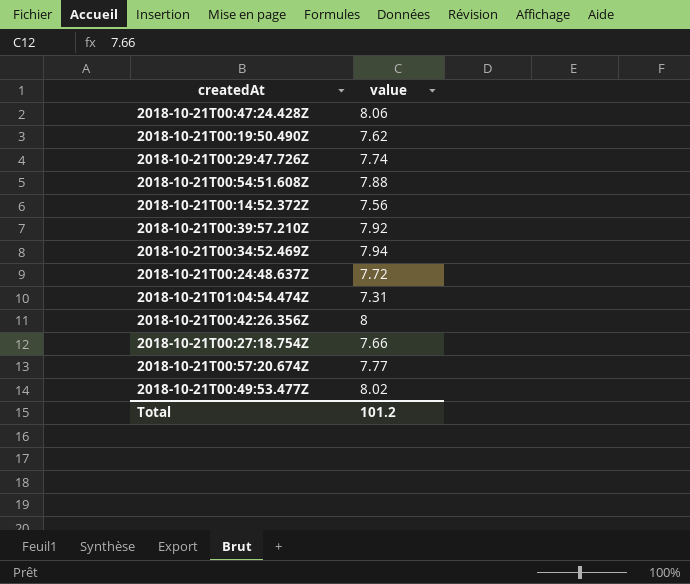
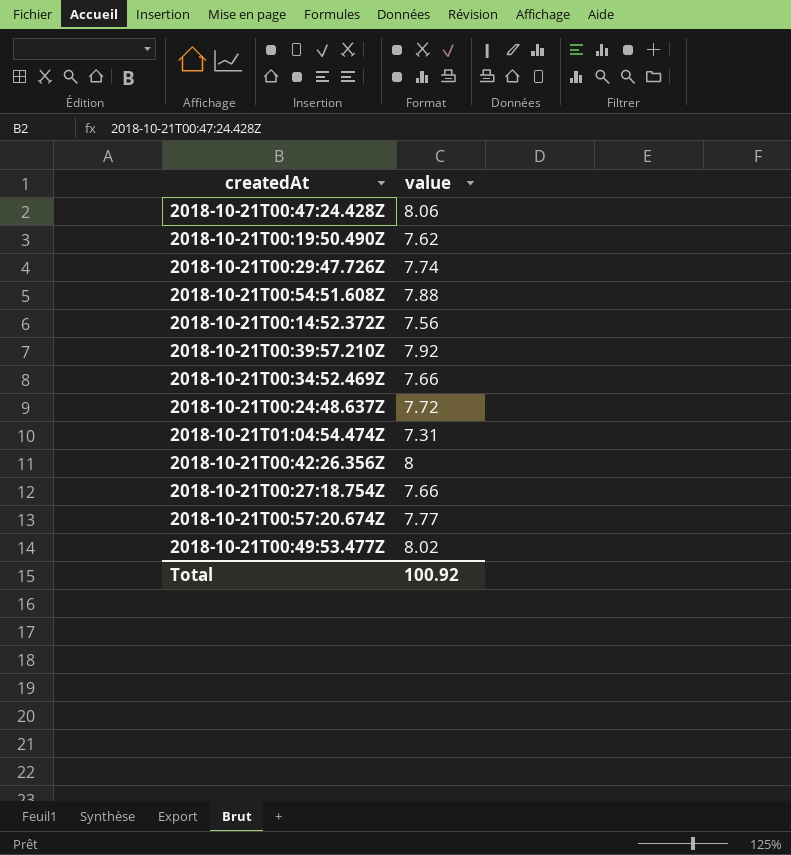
2018-10-21T00:34:52.469Z | value: 7.94 -> 7.66
Total | value: 101.2 -> 100.92

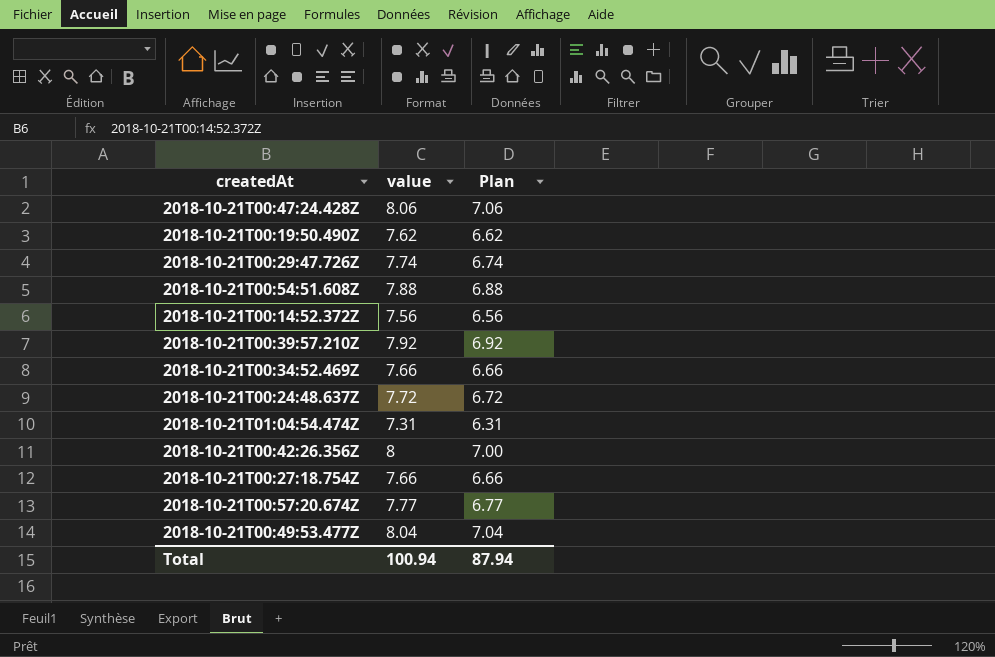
column Plan | formula: none -> [value] - 1
2018-10-21T00:49:53.477Z | value: 8.02 -> 8.04
Total | value: 100.92 -> 100.94

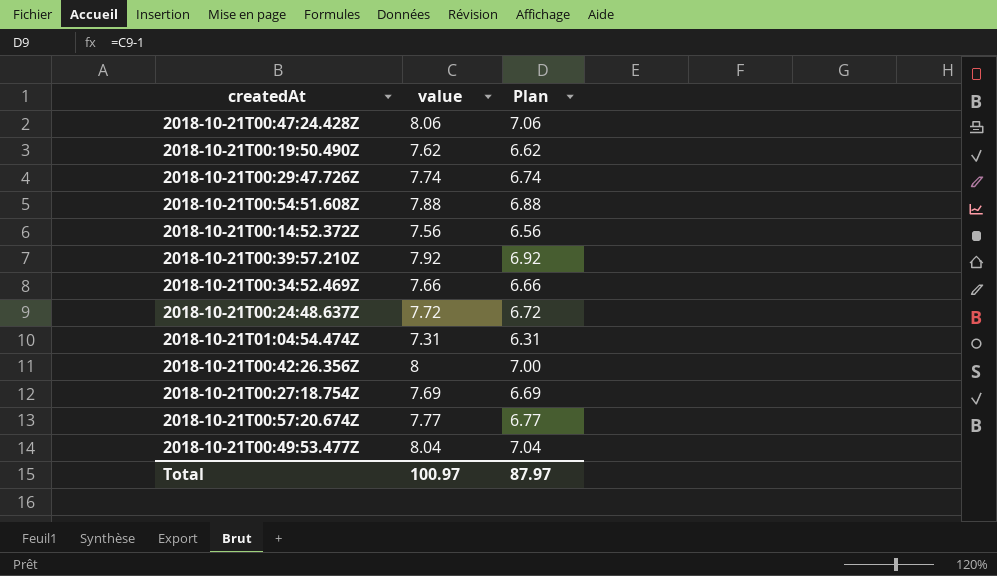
2018-10-21T00:27:18.754Z | value: 7.66 -> 7.69
2018-10-21T00:27:18.754Z | Plan: 6.66 -> 6.69
Total | value: 100.94 -> 100.97
Total | Plan: 87.94 -> 87.97

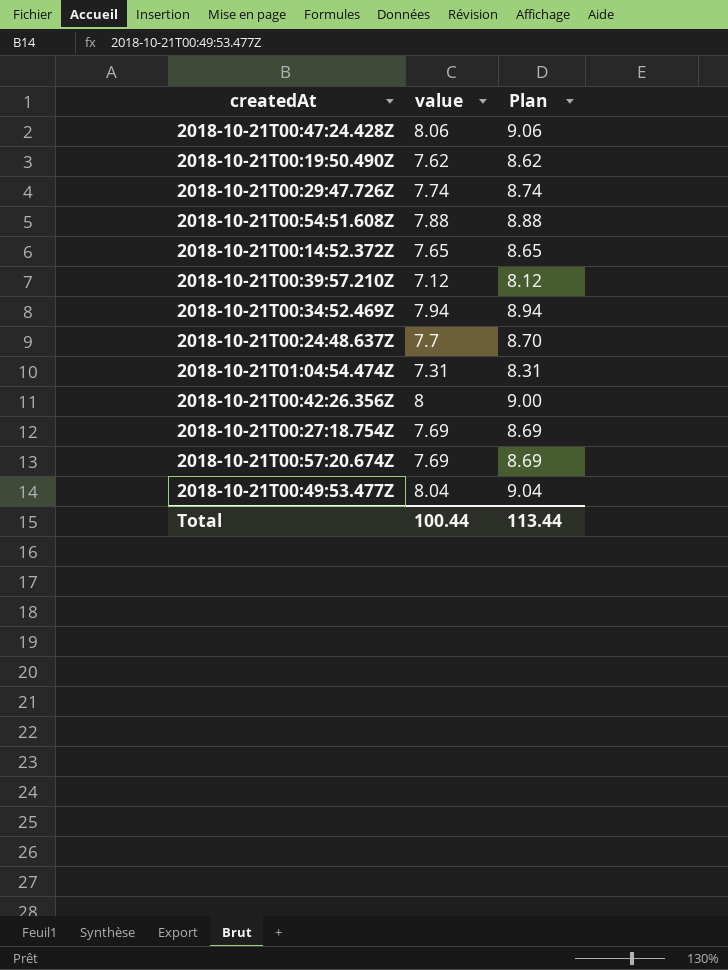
column Plan | formula: [value] - 1 -> [value] + 1
2018-10-21T00:14:52.372Z | value: 7.56 -> 7.65
2018-10-21T00:39:57.210Z | value: 7.92 -> 7.12
2018-10-21T00:34:52.469Z | value: 7.66 -> 7.94
2018-10-21T00:24:48.637Z | value: 7.72 -> 7.7
2018-10-21T00:57:20.674Z | value: 7.77 -> 7.69
Total | value: 100.97 -> 100.44
Total | Plan: 87.97 -> 113.44

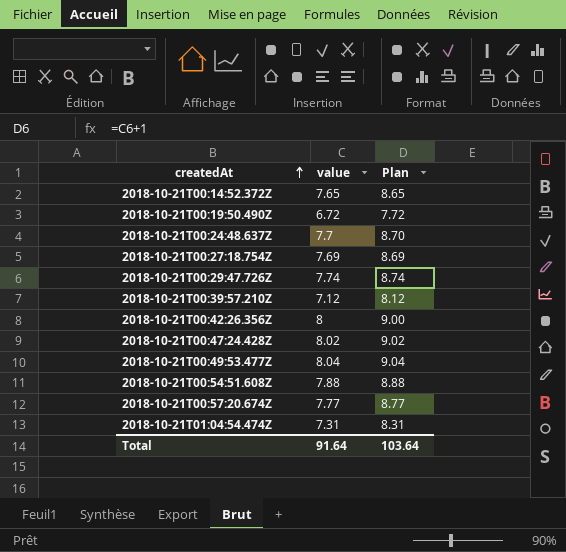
row order: none -> createdAt ascending
row 2018-10-21T00:34:52.469Z: 7.94 | 8.94 -> none
2018-10-21T00:19:50.490Z | value: 7.62 -> 6.72
2018-10-21T00:19:50.490Z | Plan: 8.62 -> 7.72
2018-10-21T00:47:24.428Z | value: 8.06 -> 8.02
2018-10-21T00:47:24.428Z | Plan: 9.06 -> 9.02
2018-10-21T00:57:20.674Z | value: 7.69 -> 7.77
2018-10-21T00:57:20.674Z | Plan: 8.69 -> 8.77
Total | value: 100.44 -> 91.64
Total | Plan: 113.44 -> 103.64

